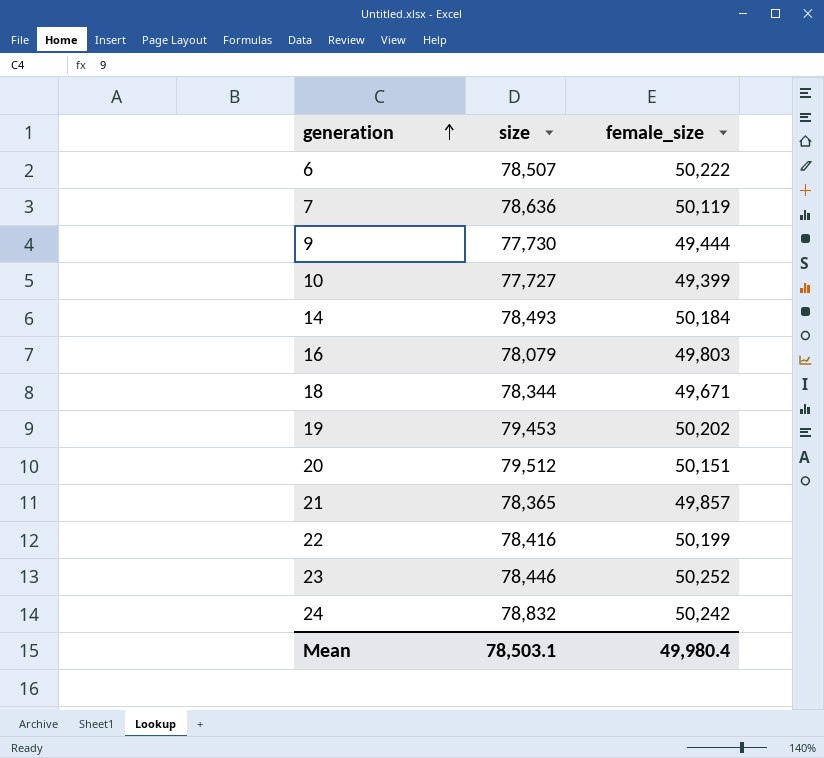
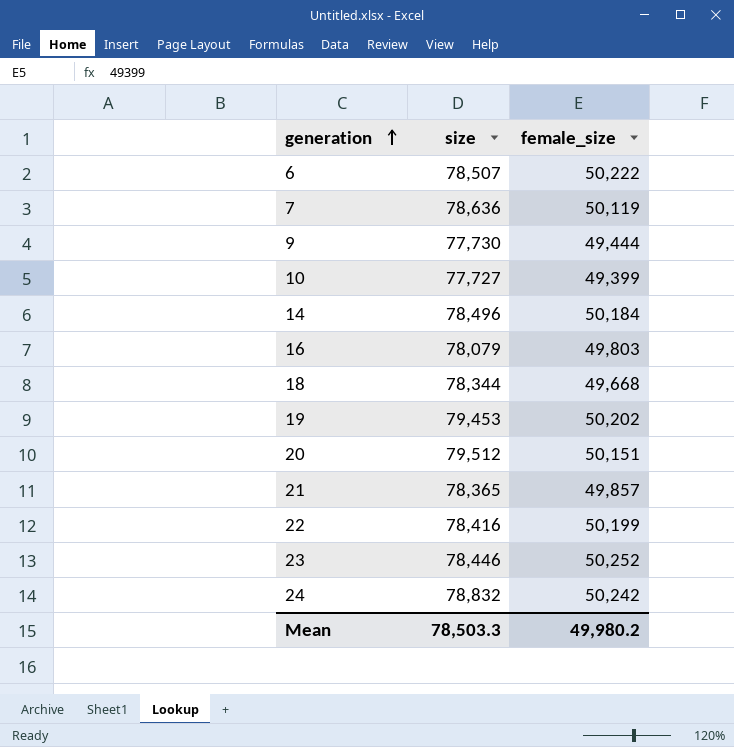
14 | size: 78,493 -> 78,496
18 | female_size: 49,671 -> 49,668
Mean | size: 78,503.1 -> 78,503.3
Mean | female_size: 49,980.4 -> 49,980.2

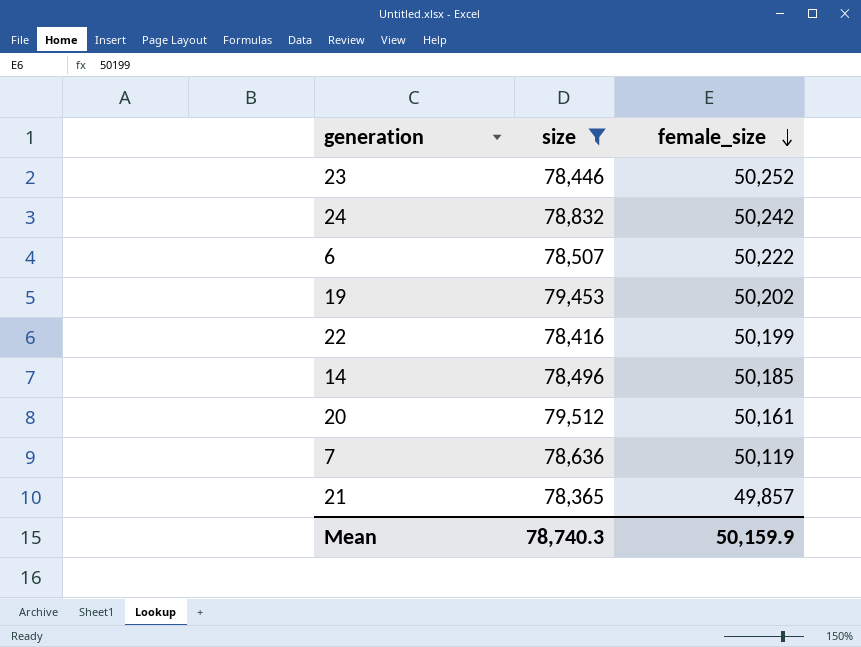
filter: none -> size >= 78,365
row order: generation ascending -> female_size descending
14 | female_size: 50,184 -> 50,185
20 | female_size: 50,151 -> 50,161
Mean | size: 78,503.3 -> 78,740.3
Mean | female_size: 49,980.2 -> 50,159.9

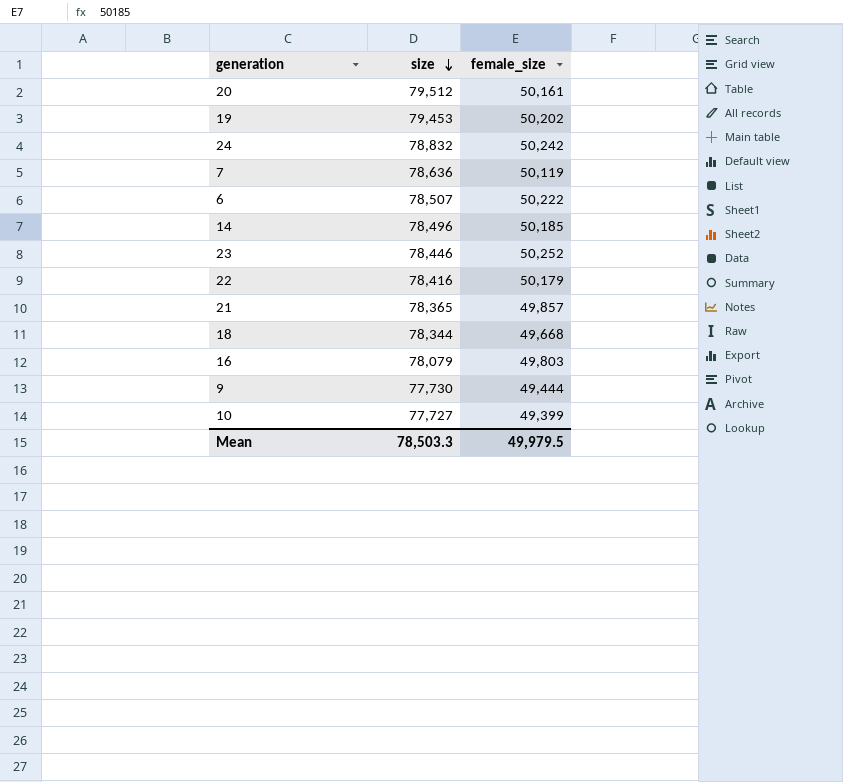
filter: size >= 78,365 -> none
row order: female_size descending -> size descending
22 | female_size: 50,199 -> 50,179
Mean | size: 78,740.3 -> 78,503.3
Mean | female_size: 50,159.9 -> 49,979.5

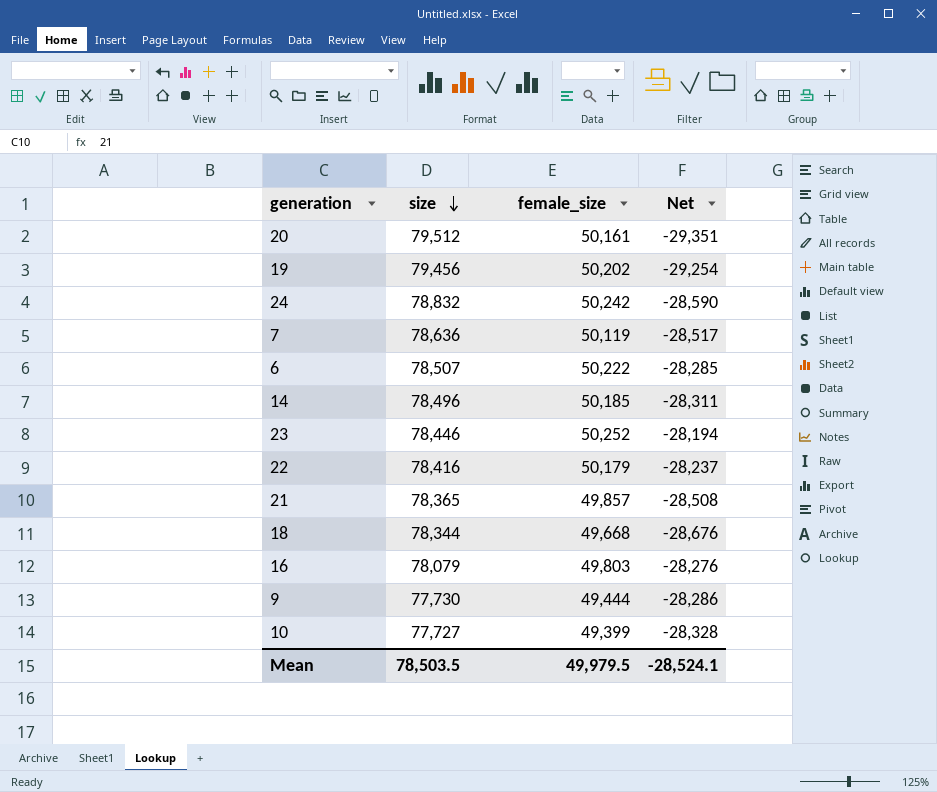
column Net | formula: none -> [female_size] - [size]
19 | size: 79,453 -> 79,456
Mean | size: 78,503.3 -> 78,503.5

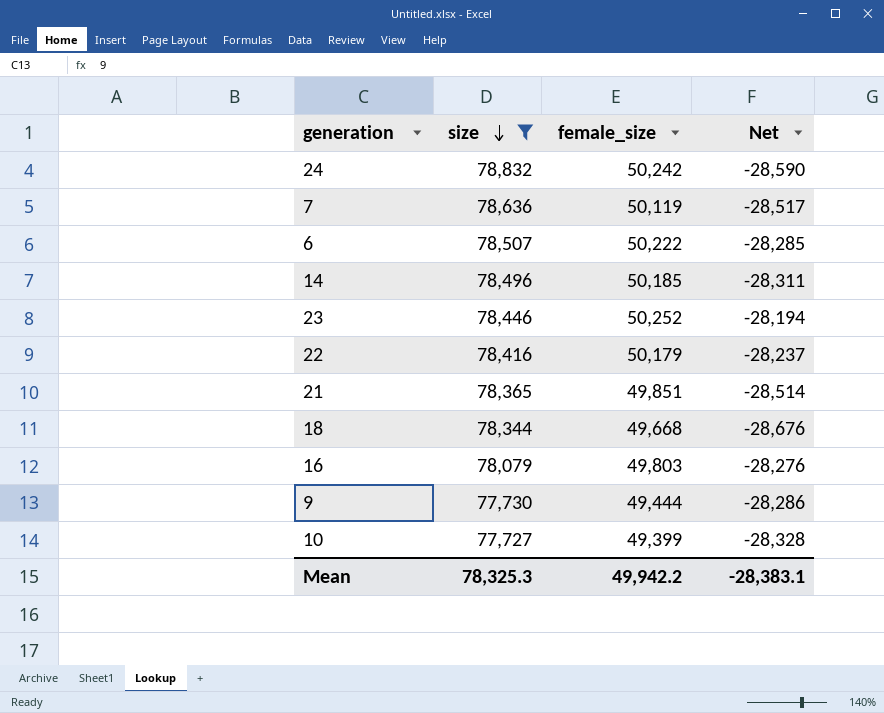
filter: none -> size <= 78,832
21 | female_size: 49,857 -> 49,851
21 | Net: -28,508 -> -28,514
Mean | size: 78,503.5 -> 78,325.3
Mean | female_size: 49,979.5 -> 49,942.2
Mean | Net: -28,524.1 -> -28,383.1

